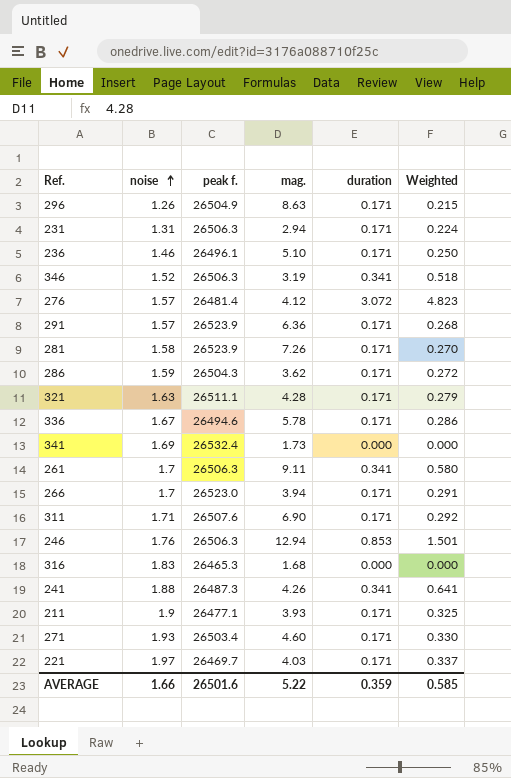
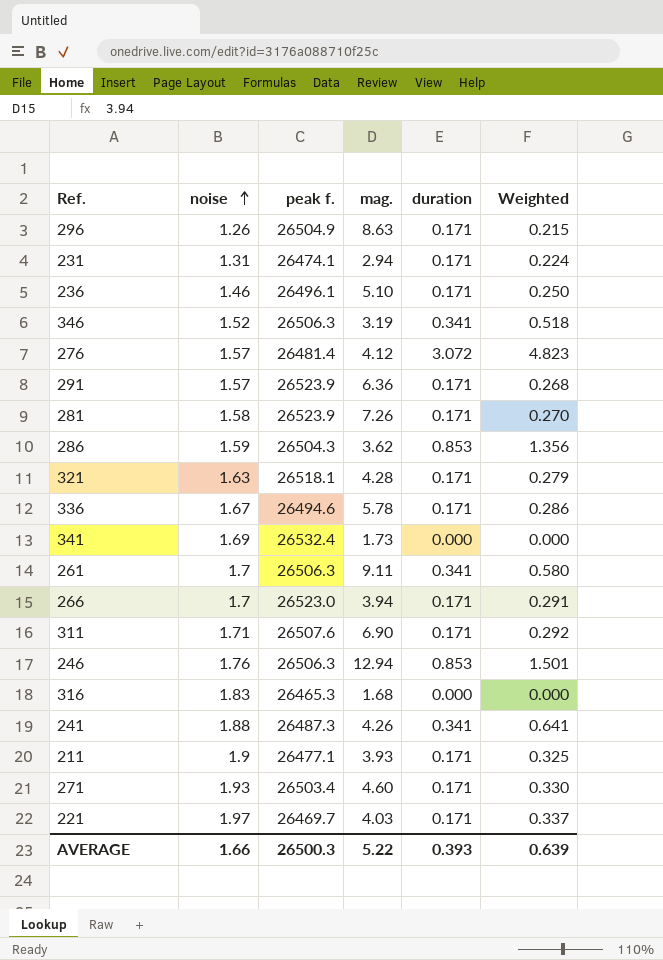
231 | peak f.: 26506.3 -> 26474.1
286 | duration: 0.171 -> 0.853
286 | Weighted: 0.272 -> 1.356
321 | peak f.: 26511.1 -> 26518.1
AVERAGE | peak f.: 26501.6 -> 26500.3
AVERAGE | duration: 0.359 -> 0.393
AVERAGE | Weighted: 0.585 -> 0.639

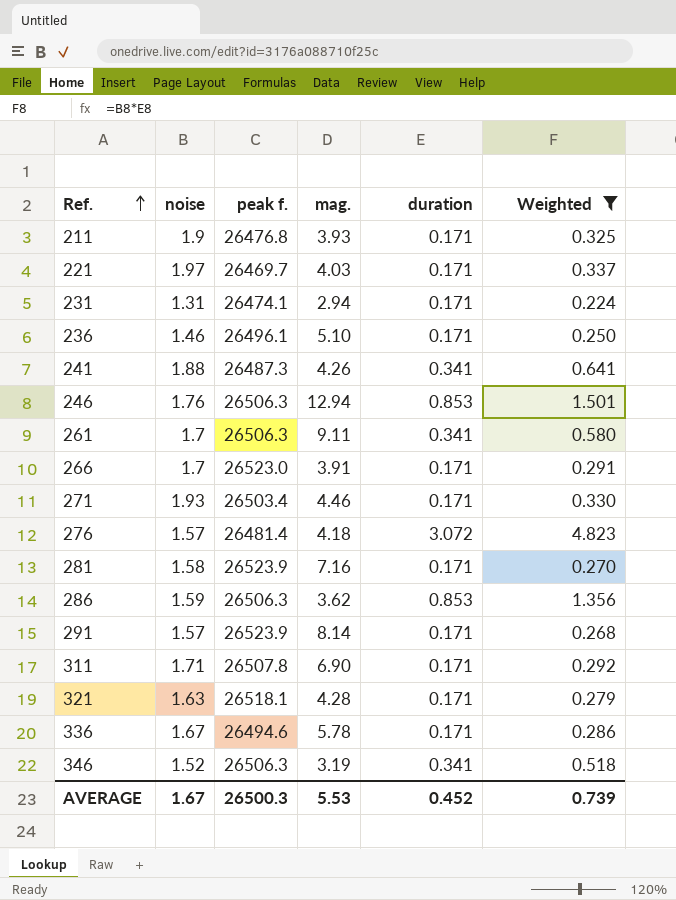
filter: none -> Weighted >= 0.224
row order: noise ascending -> Ref. ascending
211 | peak f.: 26477.1 -> 26476.8
266 | mag.: 3.94 -> 3.91
271 | mag.: 4.60 -> 4.46
276 | mag.: 4.12 -> 4.18
281 | mag.: 7.26 -> 7.16
286 | peak f.: 26504.3 -> 26506.3
291 | mag.: 6.36 -> 8.14
311 | peak f.: 26507.6 -> 26507.8
AVERAGE | noise: 1.66 -> 1.67
AVERAGE | mag.: 5.22 -> 5.53
AVERAGE | duration: 0.393 -> 0.452
AVERAGE | Weighted: 0.639 -> 0.739

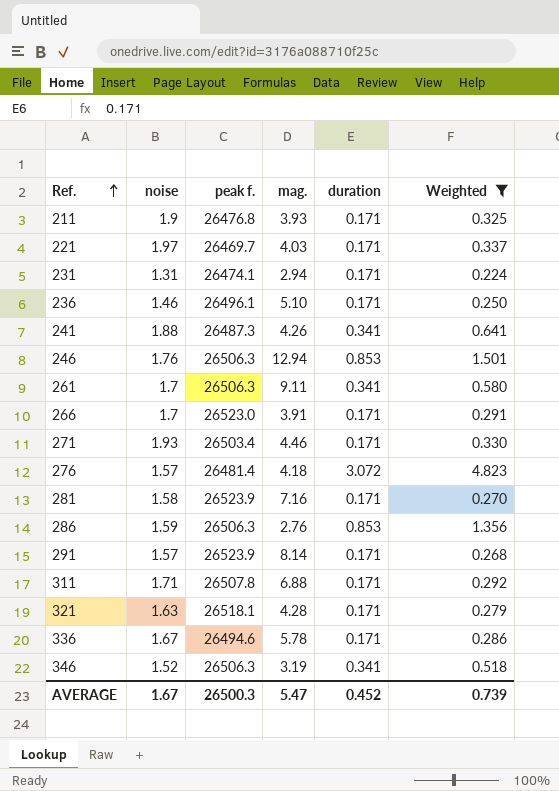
286 | mag.: 3.62 -> 2.76
311 | mag.: 6.90 -> 6.88
AVERAGE | mag.: 5.53 -> 5.47

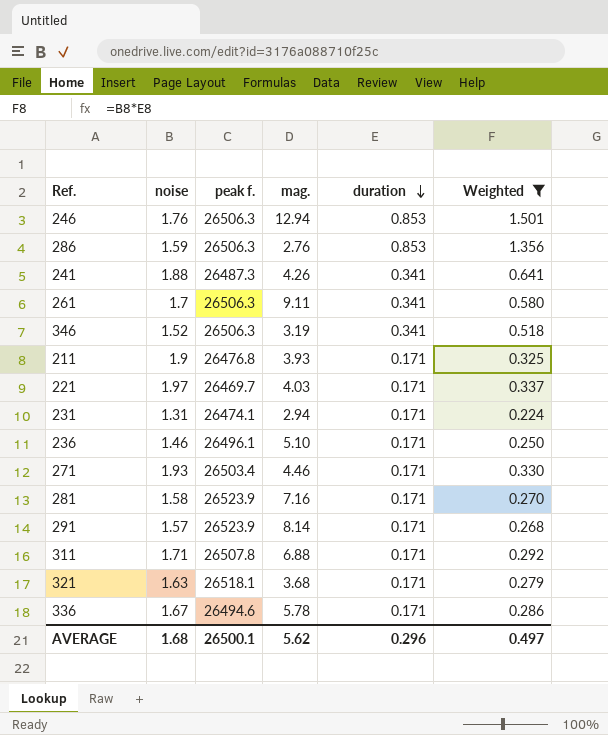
row order: Ref. ascending -> duration descending
row 266: 1.7 | 26523.0 | 3.91 | 0.171 | 0.291 -> none
row 276: 1.57 | 26481.4 | 4.18 | 3.072 | 4.823 -> none
321 | mag.: 4.28 -> 3.68
AVERAGE | noise: 1.67 -> 1.68
AVERAGE | peak f.: 26500.3 -> 26500.1
AVERAGE | mag.: 5.47 -> 5.62
AVERAGE | duration: 0.452 -> 0.296
AVERAGE | Weighted: 0.739 -> 0.497

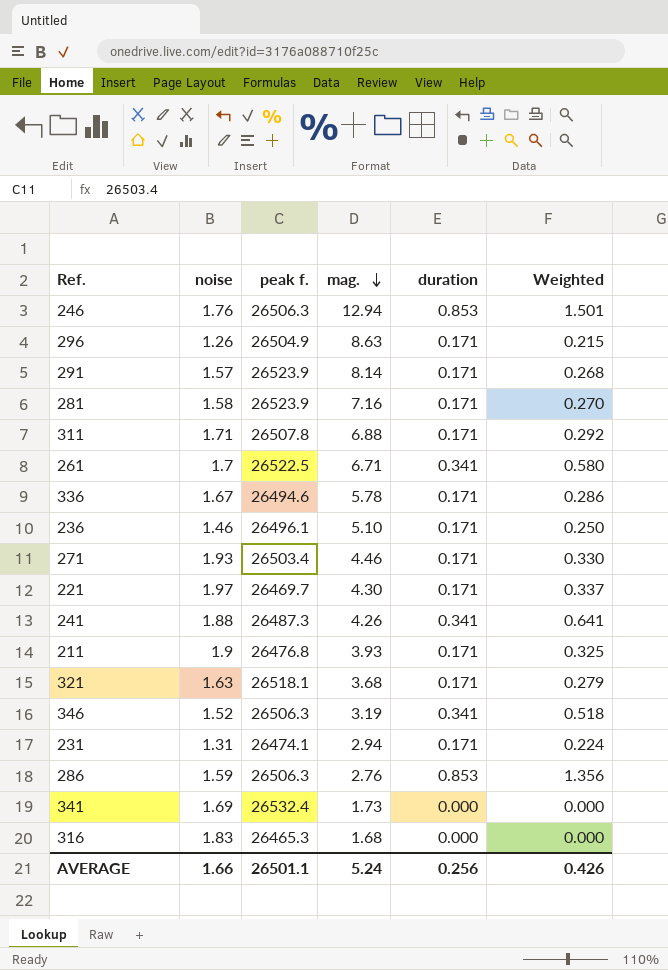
filter: Weighted >= 0.224 -> none
row order: duration descending -> mag. descending
261 | peak f.: 26506.3 -> 26522.5
261 | mag.: 9.11 -> 6.71
221 | mag.: 4.03 -> 4.30
AVERAGE | noise: 1.68 -> 1.66
AVERAGE | peak f.: 26500.1 -> 26501.1
AVERAGE | mag.: 5.62 -> 5.24
AVERAGE | duration: 0.296 -> 0.256
AVERAGE | Weighted: 0.497 -> 0.426

